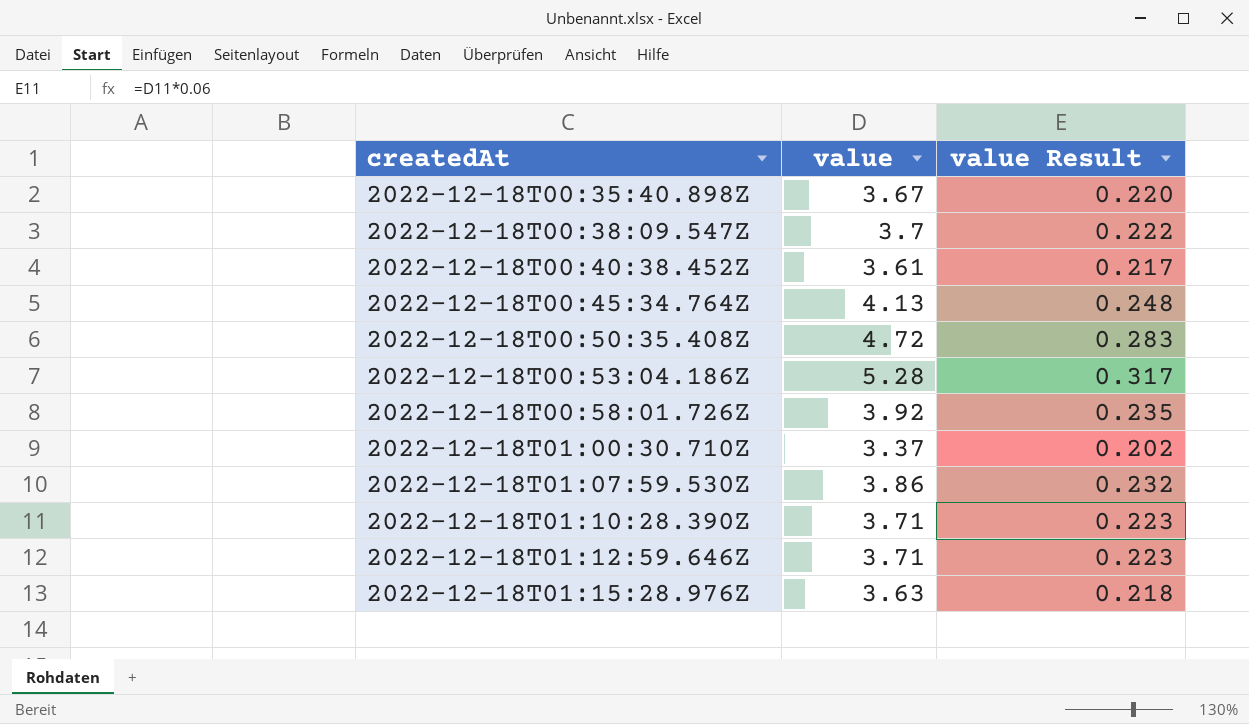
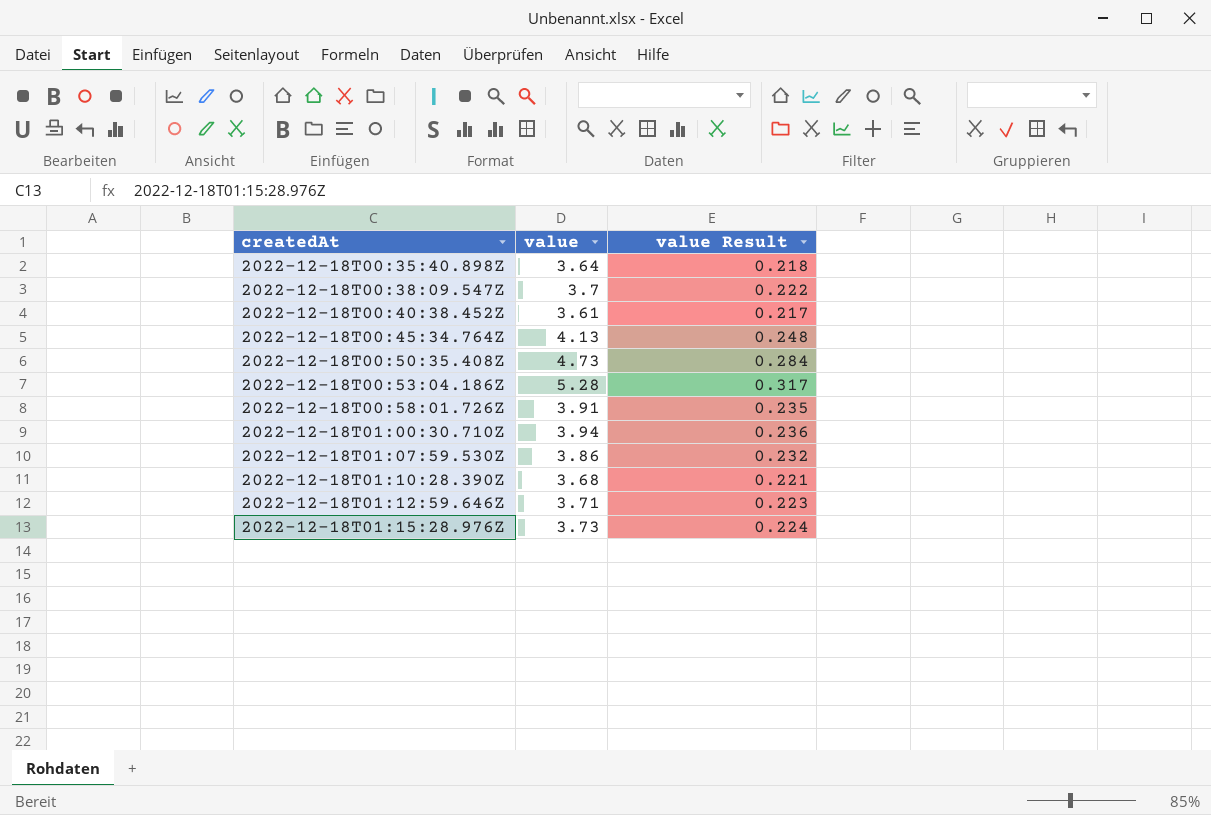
2022-12-18T00:35:40.898Z | value: 3.67 -> 3.64
2022-12-18T00:35:40.898Z | value Result: 0.220 -> 0.218
2022-12-18T00:50:35.408Z | value: 4.72 -> 4.73
2022-12-18T00:50:35.408Z | value Result: 0.283 -> 0.284
2022-12-18T00:58:01.726Z | value: 3.92 -> 3.91
2022-12-18T01:00:30.710Z | value: 3.37 -> 3.94
2022-12-18T01:00:30.710Z | value Result: 0.202 -> 0.236
2022-12-18T01:10:28.390Z | value: 3.71 -> 3.68
2022-12-18T01:10:28.390Z | value Result: 0.223 -> 0.221
2022-12-18T01:15:28.976Z | value: 3.63 -> 3.73
2022-12-18T01:15:28.976Z | value Result: 0.218 -> 0.224

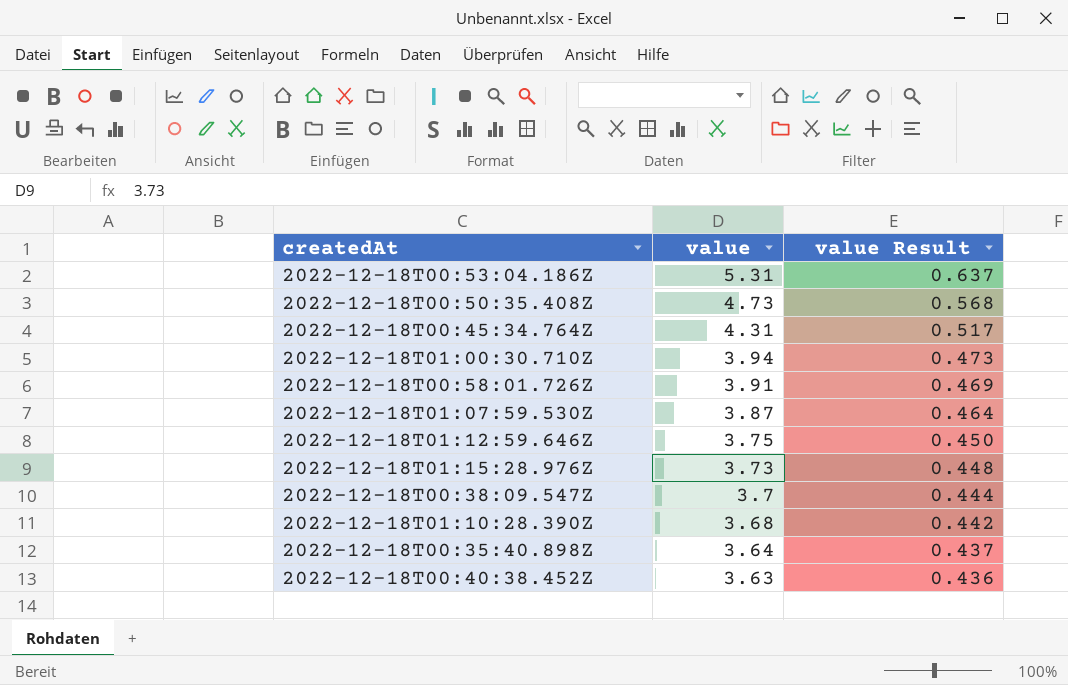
row order: createdAt ascending -> value descending
column value Result | formula: [value] * 0.06 -> [value] * 0.12
2022-12-18T00:53:04.186Z | value: 5.28 -> 5.31
2022-12-18T00:45:34.764Z | value: 4.13 -> 4.31
2022-12-18T01:07:59.530Z | value: 3.86 -> 3.87
2022-12-18T01:12:59.646Z | value: 3.71 -> 3.75
2022-12-18T00:40:38.452Z | value: 3.61 -> 3.63

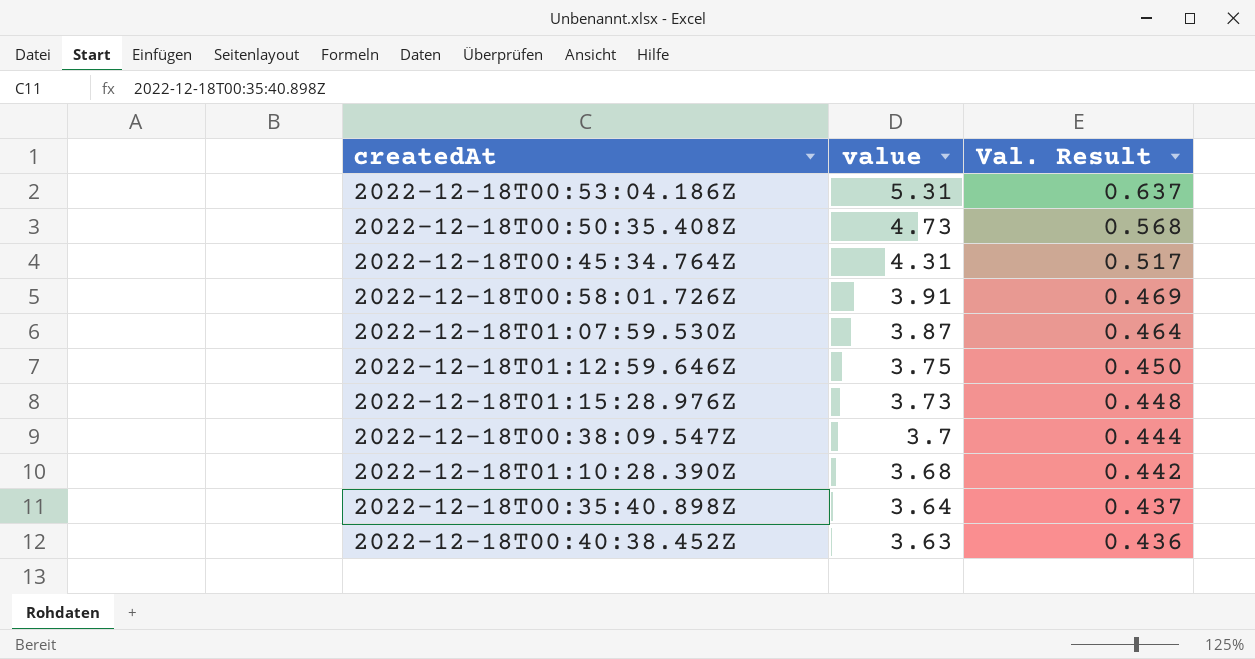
column name: value Result -> Val. Result
row 2022-12-18T01:00:30.710Z: 3.94 | 0.473 -> none

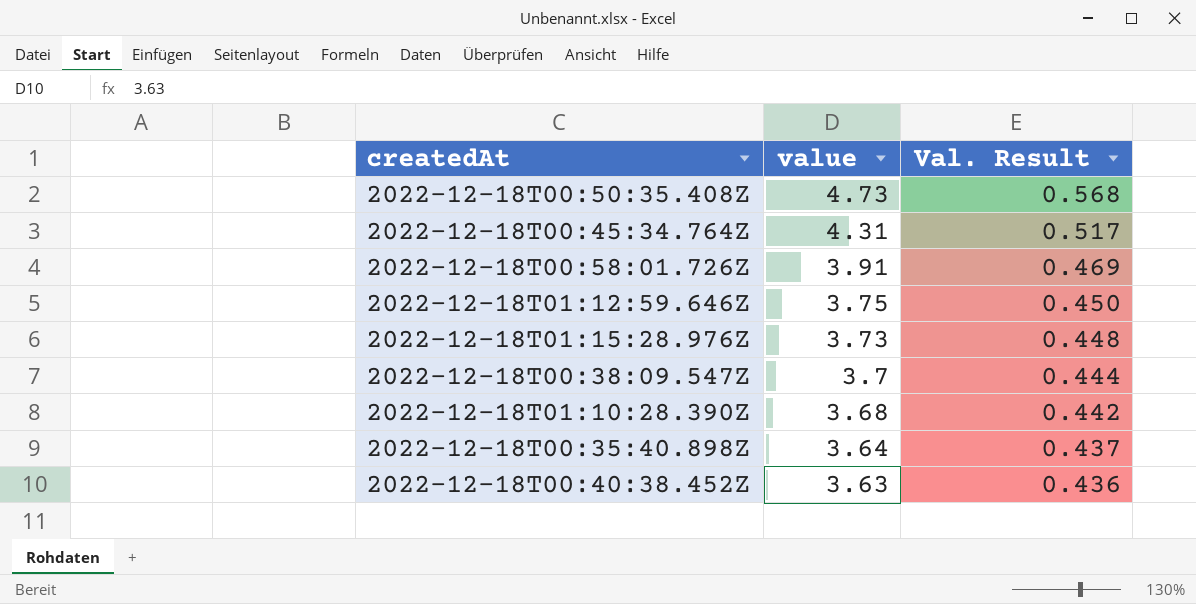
row 2022-12-18T00:53:04.186Z: 5.31 | 0.637 -> none
row 2022-12-18T01:07:59.530Z: 3.87 | 0.464 -> none

